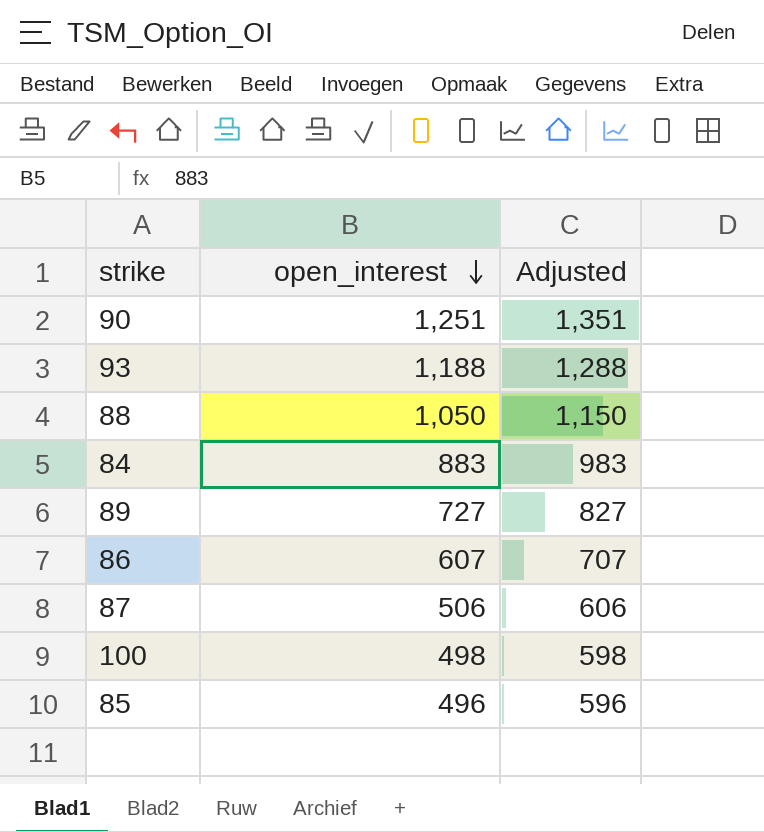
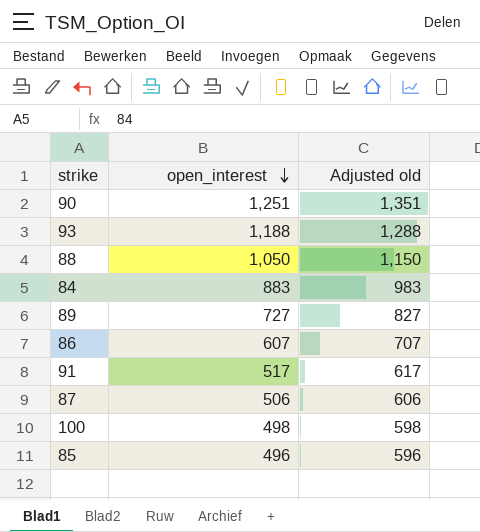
column name: Adjusted -> Adjusted old
row 91: none -> 517 | 617

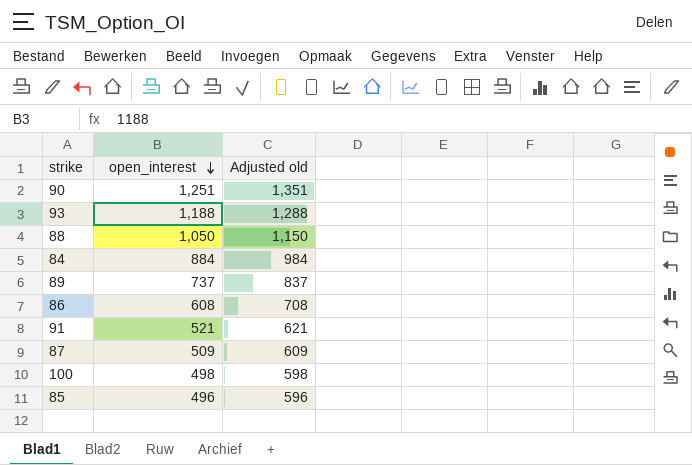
84 | open_interest: 883 -> 884
84 | Adjusted old: 983 -> 984
89 | open_interest: 727 -> 737
89 | Adjusted old: 827 -> 837
86 | open_interest: 607 -> 608
86 | Adjusted old: 707 -> 708
91 | open_interest: 517 -> 521
91 | Adjusted old: 617 -> 621
87 | open_interest: 506 -> 509
87 | Adjusted old: 606 -> 609

